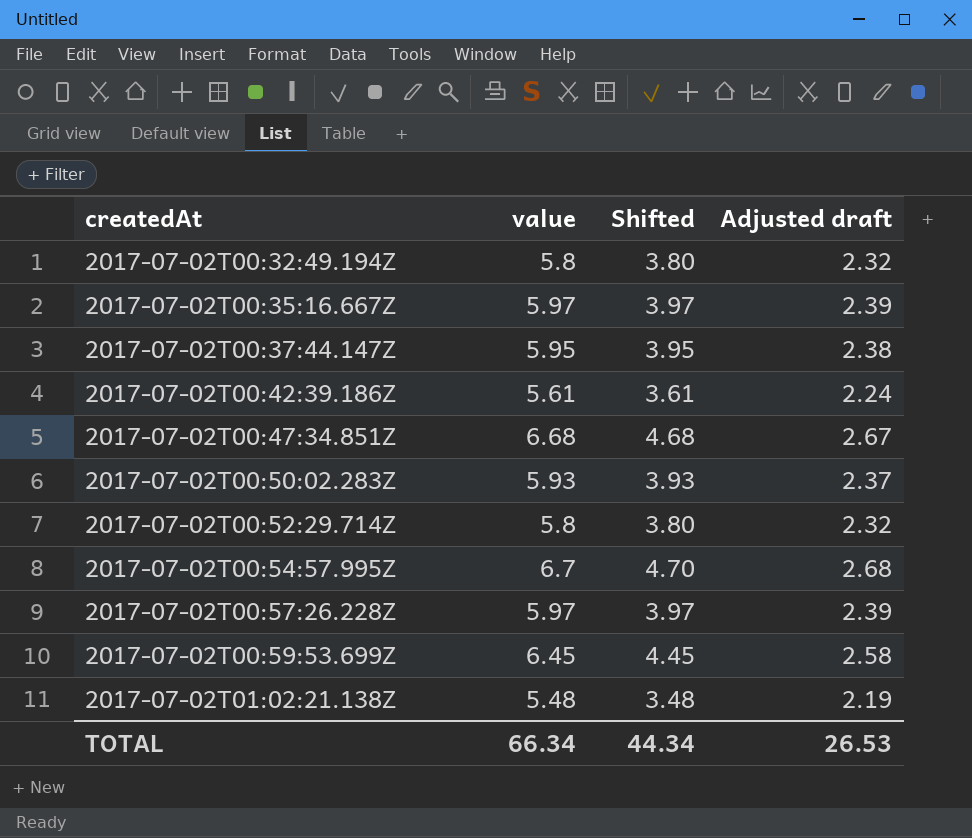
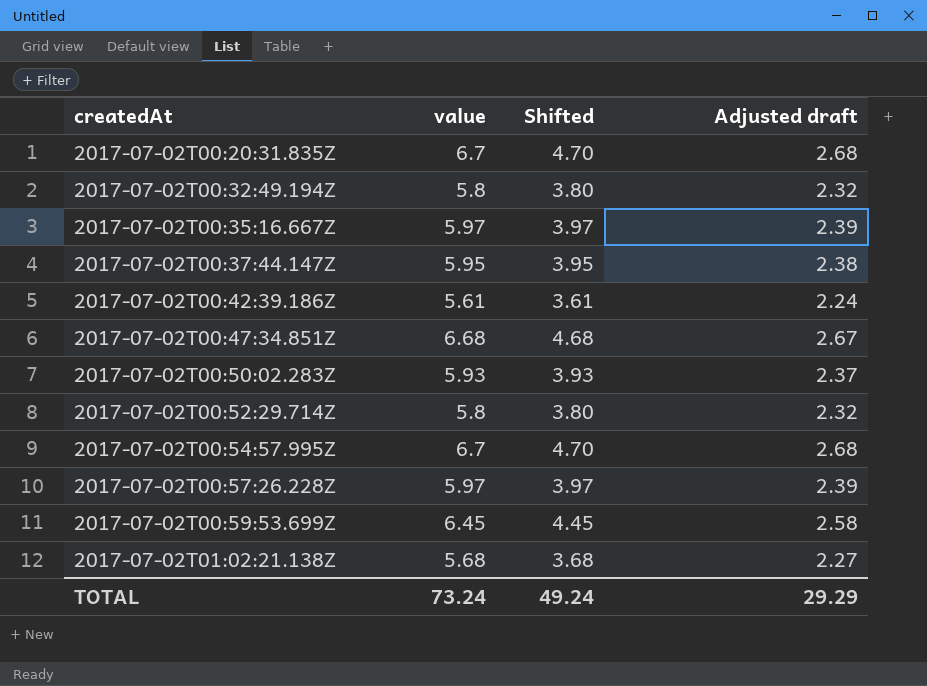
row 2017-07-02T00:20:31.835Z: none -> 6.7 | 4.70 | 2.68
2017-07-02T01:02:21.138Z | value: 5.48 -> 5.68
2017-07-02T01:02:21.138Z | Shifted: 3.48 -> 3.68
2017-07-02T01:02:21.138Z | Adjusted draft: 2.19 -> 2.27
TOTAL | value: 66.34 -> 73.24
TOTAL | Shifted: 44.34 -> 49.24
TOTAL | Adjusted draft: 26.53 -> 29.29

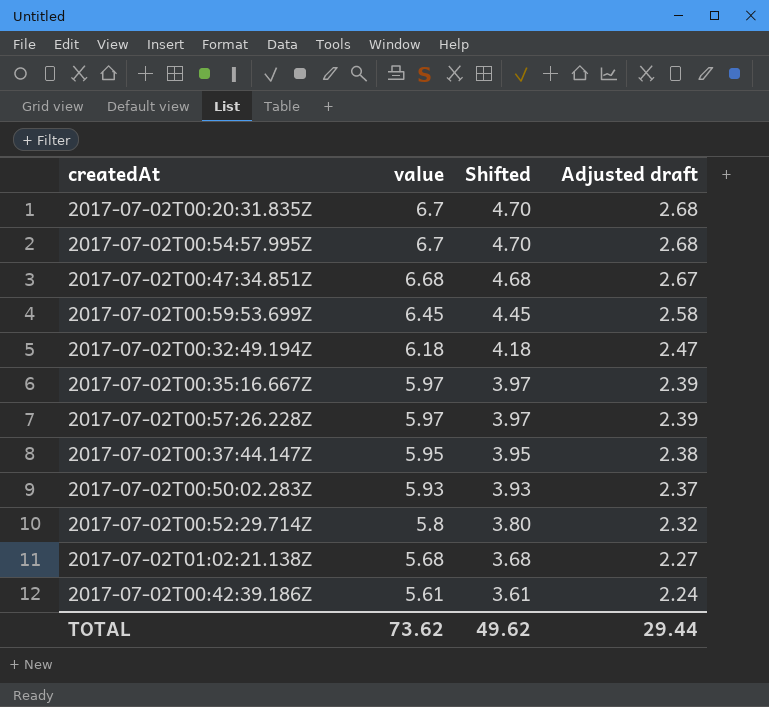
row order: createdAt ascending -> value descending
2017-07-02T00:32:49.194Z | value: 5.8 -> 6.18
2017-07-02T00:32:49.194Z | Shifted: 3.80 -> 4.18
2017-07-02T00:32:49.194Z | Adjusted draft: 2.32 -> 2.47
TOTAL | value: 73.24 -> 73.62
TOTAL | Shifted: 49.24 -> 49.62
TOTAL | Adjusted draft: 29.29 -> 29.44

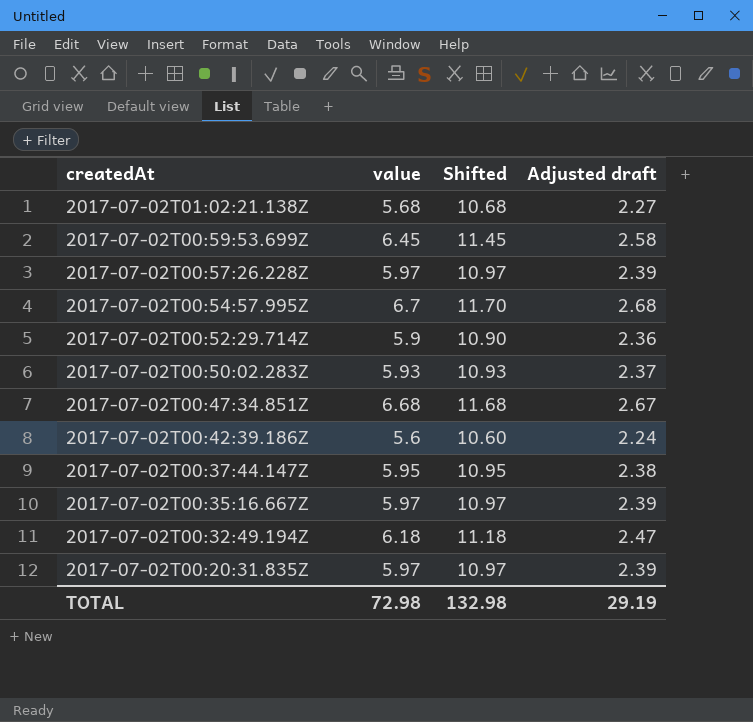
row order: value descending -> createdAt descending
column Shifted | formula: [value] - 2 -> [value] + 5
2017-07-02T00:52:29.714Z | value: 5.8 -> 5.9
2017-07-02T00:52:29.714Z | Adjusted draft: 2.32 -> 2.36
2017-07-02T00:42:39.186Z | value: 5.61 -> 5.6
2017-07-02T00:20:31.835Z | value: 6.7 -> 5.97
2017-07-02T00:20:31.835Z | Adjusted draft: 2.68 -> 2.39
TOTAL | value: 73.62 -> 72.98
TOTAL | Shifted: 49.62 -> 132.98
TOTAL | Adjusted draft: 29.44 -> 29.19

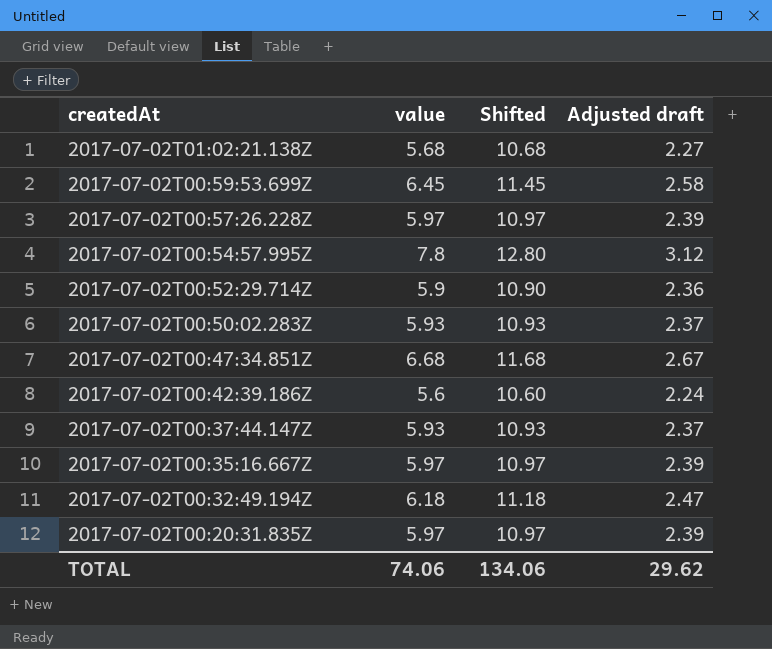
2017-07-02T00:54:57.995Z | value: 6.7 -> 7.8
2017-07-02T00:54:57.995Z | Shifted: 11.70 -> 12.80
2017-07-02T00:54:57.995Z | Adjusted draft: 2.68 -> 3.12
2017-07-02T00:37:44.147Z | value: 5.95 -> 5.93
2017-07-02T00:37:44.147Z | Shifted: 10.95 -> 10.93
2017-07-02T00:37:44.147Z | Adjusted draft: 2.38 -> 2.37
TOTAL | value: 72.98 -> 74.06
TOTAL | Shifted: 132.98 -> 134.06
TOTAL | Adjusted draft: 29.19 -> 29.62

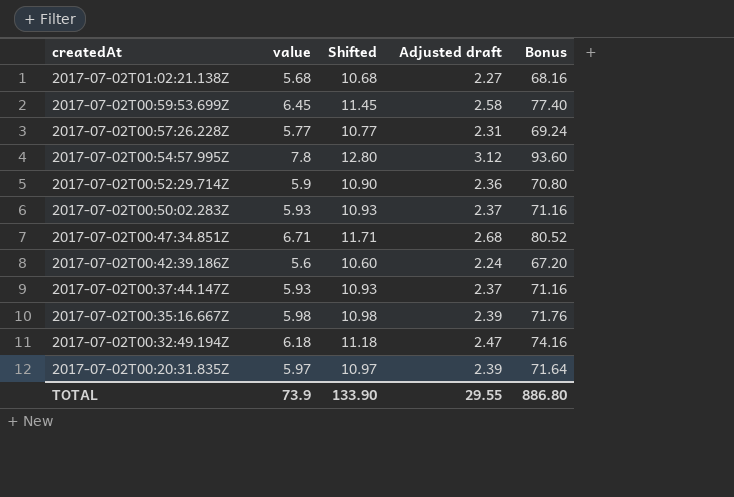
column Bonus | formula: none -> [value] * 12
2017-07-02T00:57:26.228Z | value: 5.97 -> 5.77
2017-07-02T00:57:26.228Z | Shifted: 10.97 -> 10.77
2017-07-02T00:57:26.228Z | Adjusted draft: 2.39 -> 2.31
2017-07-02T00:47:34.851Z | value: 6.68 -> 6.71
2017-07-02T00:47:34.851Z | Shifted: 11.68 -> 11.71
2017-07-02T00:47:34.851Z | Adjusted draft: 2.67 -> 2.68
2017-07-02T00:35:16.667Z | value: 5.97 -> 5.98
2017-07-02T00:35:16.667Z | Shifted: 10.97 -> 10.98
TOTAL | value: 74.06 -> 73.9
TOTAL | Shifted: 134.06 -> 133.90
TOTAL | Adjusted draft: 29.62 -> 29.55

